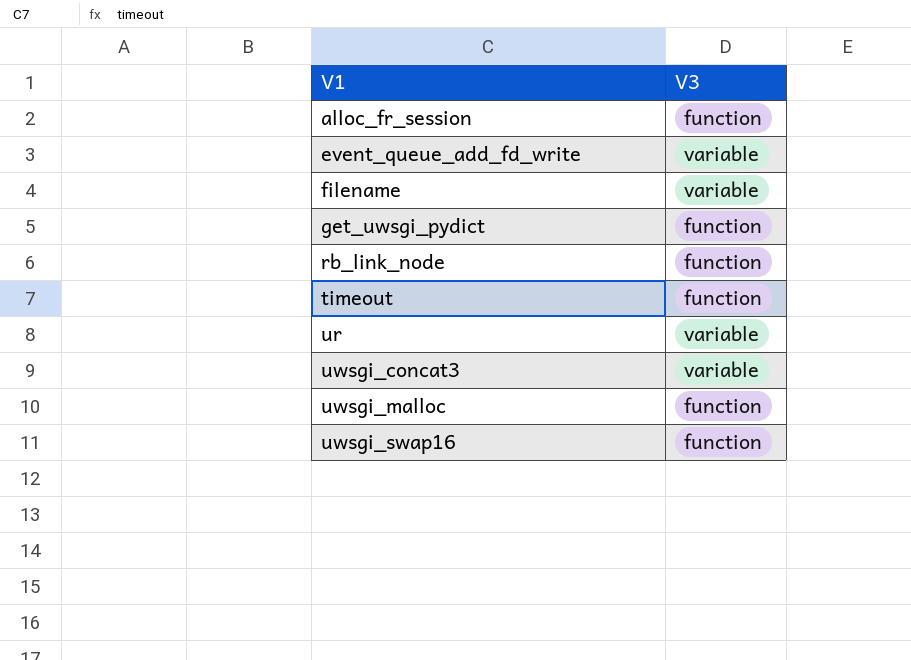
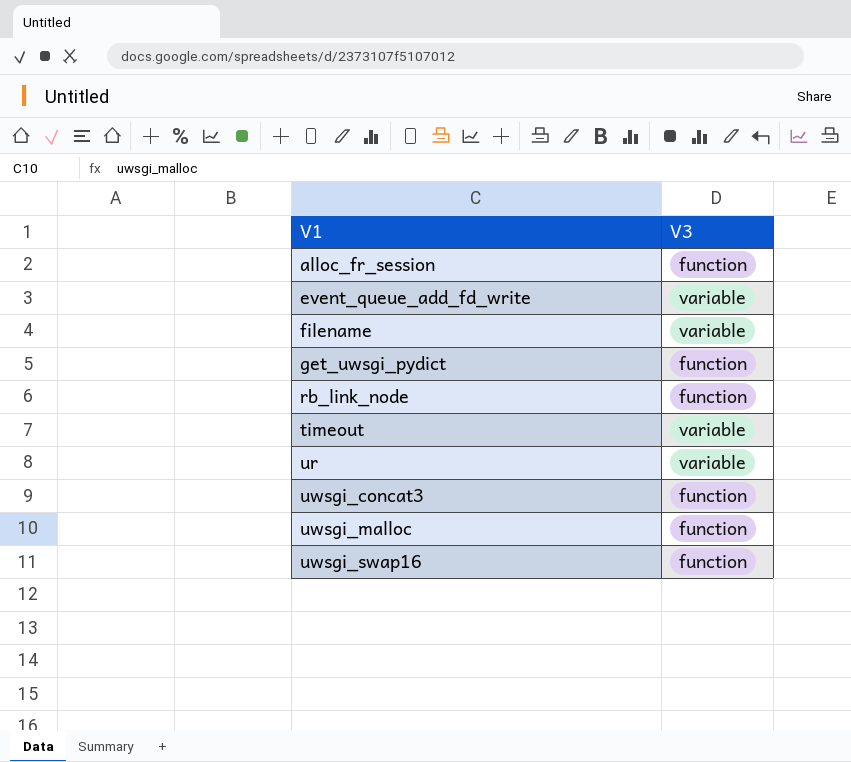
timeout | V3: function -> variable
uwsgi_concat3 | V3: variable -> function

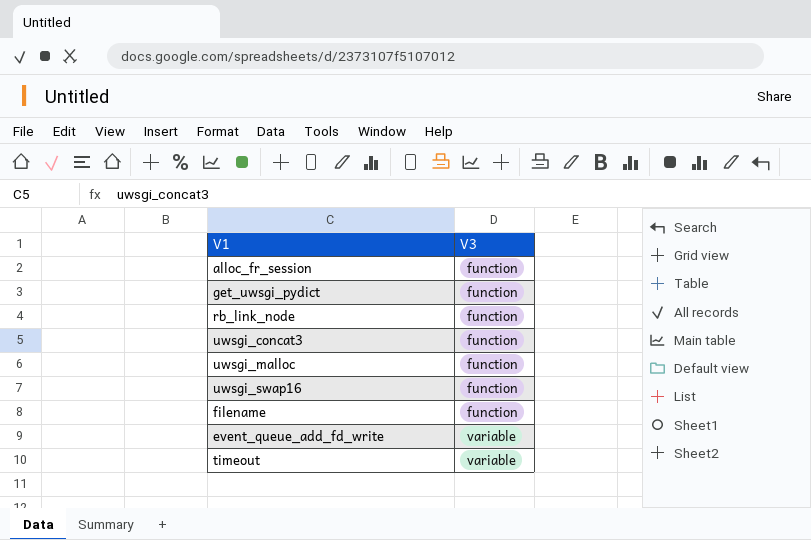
row order: V1 ascending -> V3 ascending
row ur: variable -> none
filename | V3: variable -> function

